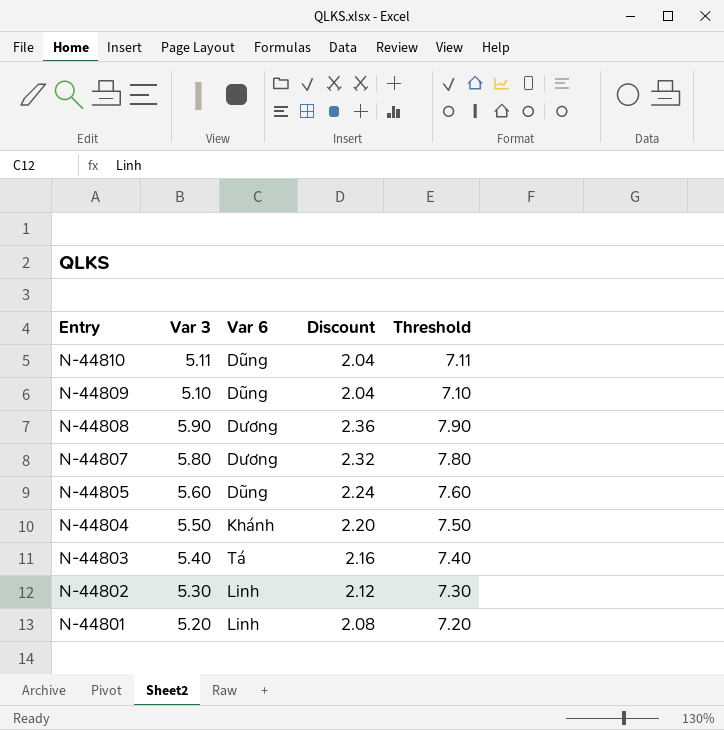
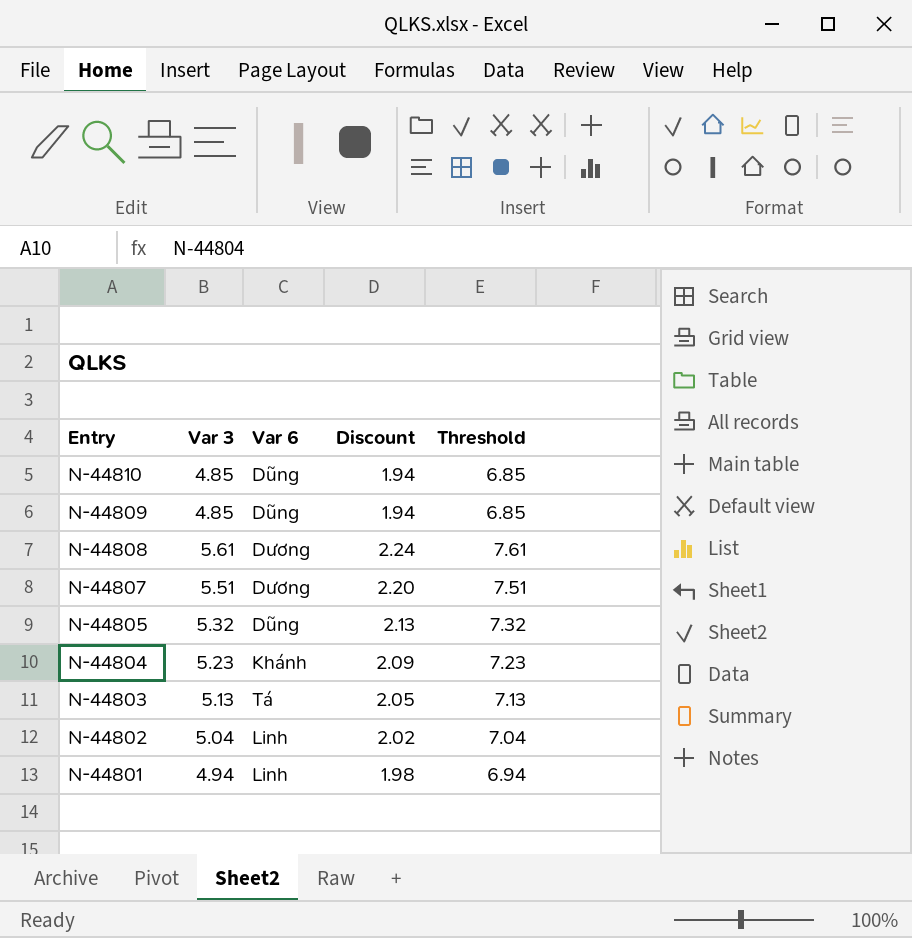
N-44810 | Var 3: 5.11 -> 4.85
N-44810 | Discount: 2.04 -> 1.94
N-44810 | Threshold: 7.11 -> 6.85
N-44809 | Var 3: 5.10 -> 4.85
N-44809 | Discount: 2.04 -> 1.94
N-44809 | Threshold: 7.10 -> 6.85
N-44808 | Var 3: 5.90 -> 5.61
N-44808 | Discount: 2.36 -> 2.24
N-44808 | Threshold: 7.90 -> 7.61
N-44807 | Var 3: 5.80 -> 5.51
N-44807 | Discount: 2.32 -> 2.20
N-44807 | Threshold: 7.80 -> 7.51
N-44805 | Var 3: 5.60 -> 5.32
N-44805 | Discount: 2.24 -> 2.13
N-44805 | Threshold: 7.60 -> 7.32
N-44804 | Var 3: 5.50 -> 5.23
N-44804 | Discount: 2.20 -> 2.09
N-44804 | Threshold: 7.50 -> 7.23
N-44803 | Var 3: 5.40 -> 5.13
N-44803 | Discount: 2.16 -> 2.05
N-44803 | Threshold: 7.40 -> 7.13
N-44802 | Var 3: 5.30 -> 5.04
N-44802 | Discount: 2.12 -> 2.02
N-44802 | Threshold: 7.30 -> 7.04
N-44801 | Var 3: 5.20 -> 4.94
N-44801 | Discount: 2.08 -> 1.98
N-44801 | Threshold: 7.20 -> 6.94

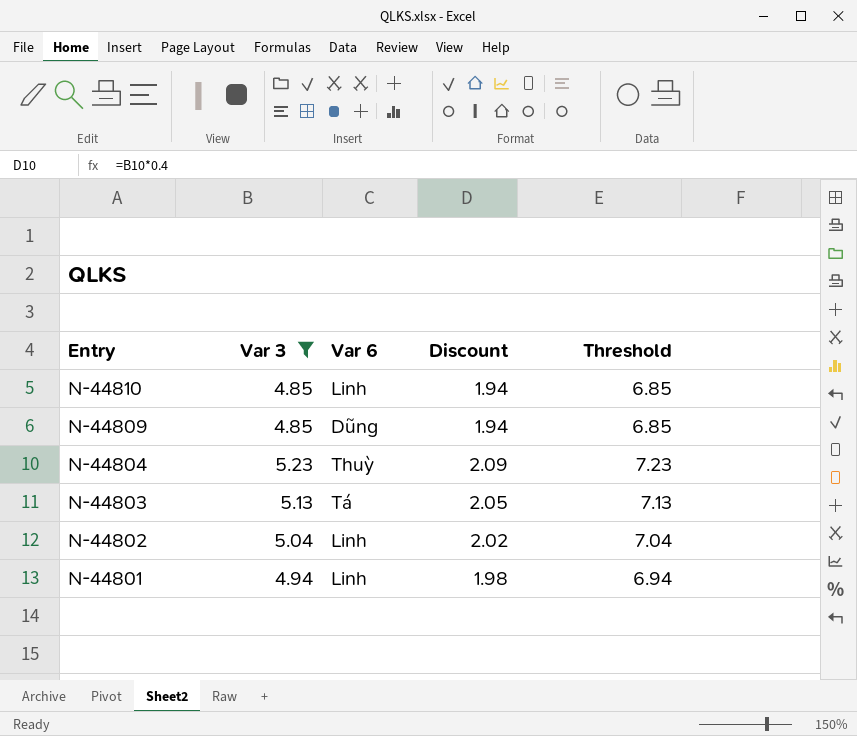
filter: none -> Var 3 <= 5.23
N-44810 | Var 6: Dũng -> Linh
N-44804 | Var 6: Khánh -> Thuỳ

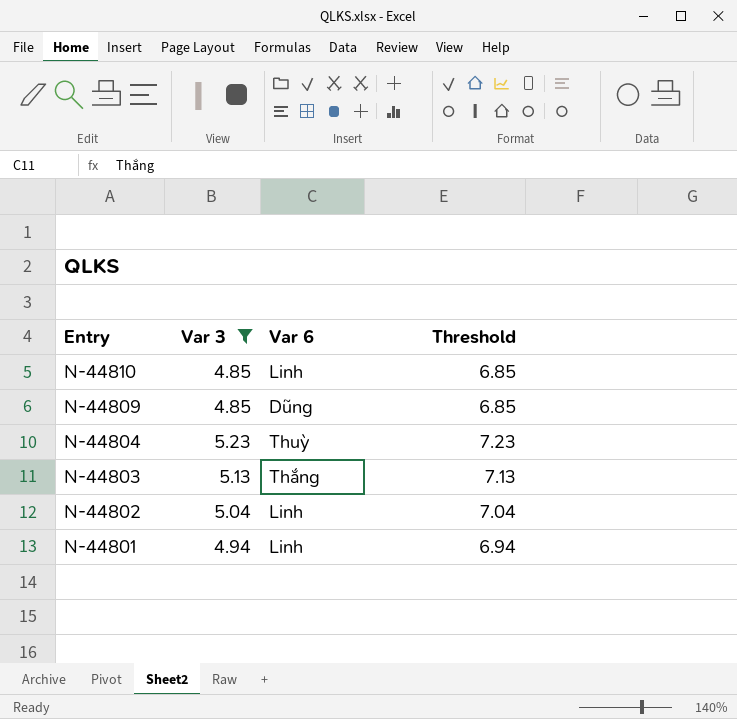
column Discount | formula: [Var 3] * 0.4 -> none
N-44803 | Var 6: Tá -> Thắng

